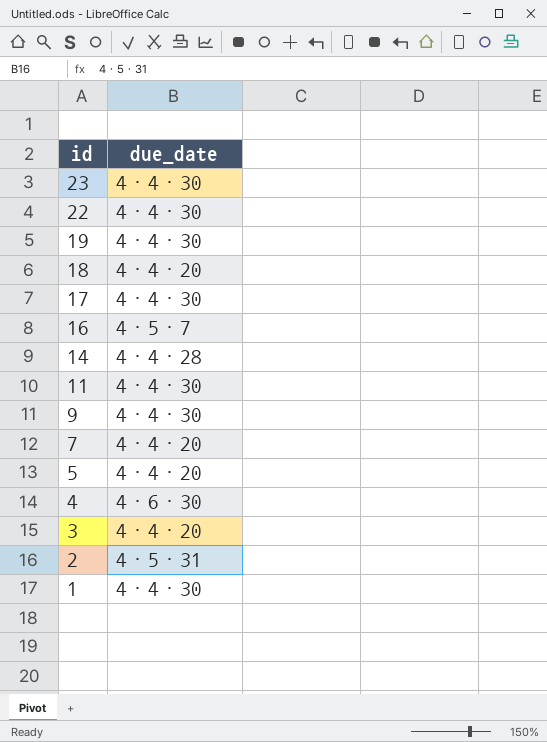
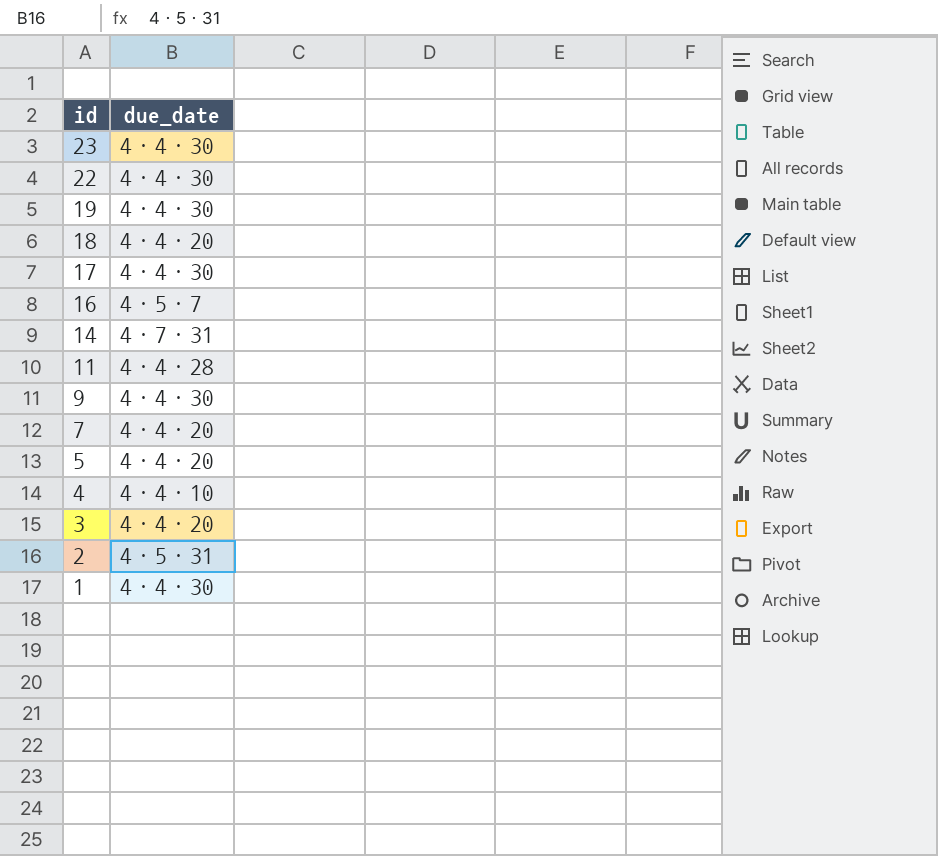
14 | due_date: 4・4・28 -> 4・7・31
11 | due_date: 4・4・30 -> 4・4・28
4 | due_date: 4・6・30 -> 4・4・10

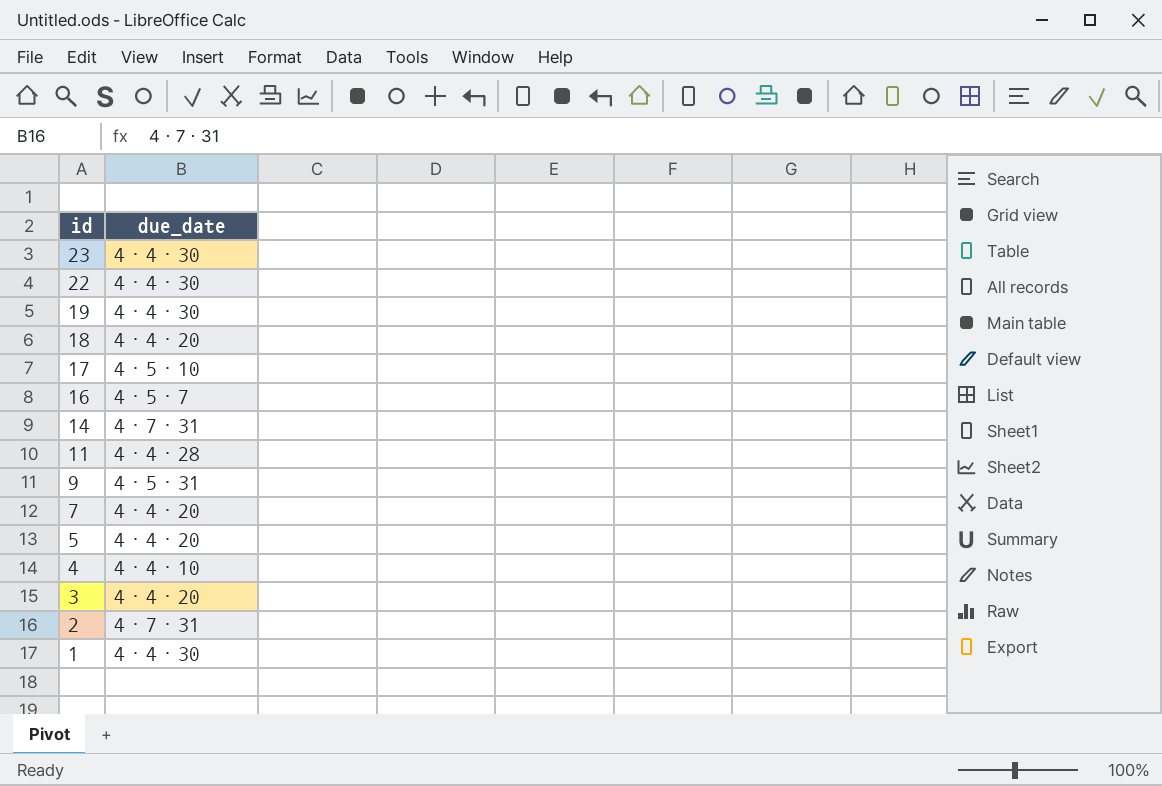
17 | due_date: 4・4・30 -> 4・5・10
9 | due_date: 4・4・30 -> 4・5・31
2 | due_date: 4・5・31 -> 4・7・31

